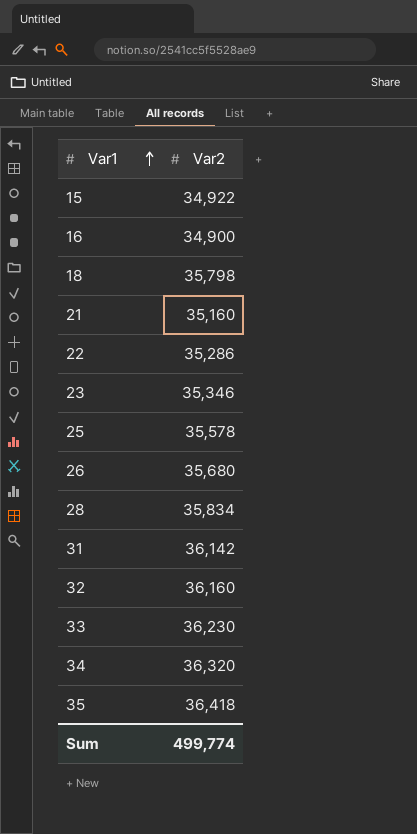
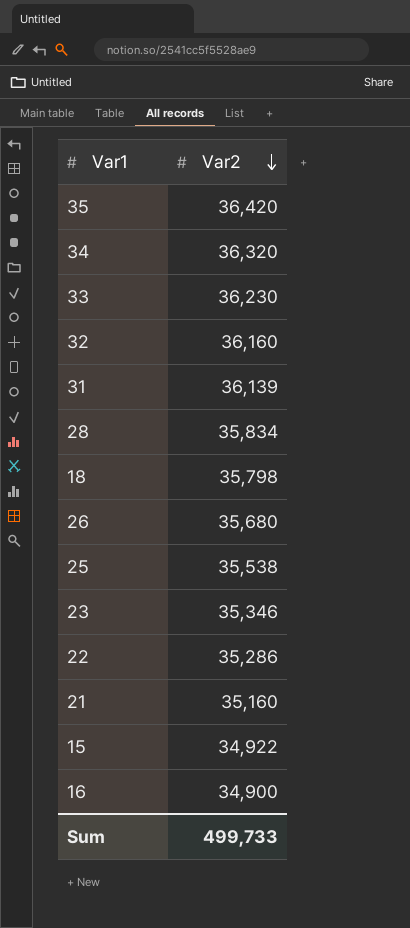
row order: Var1 ascending -> Var2 descending
35 | Var2: 36,418 -> 36,420
31 | Var2: 36,142 -> 36,139
25 | Var2: 35,578 -> 35,538
Sum | Var2: 499,774 -> 499,733

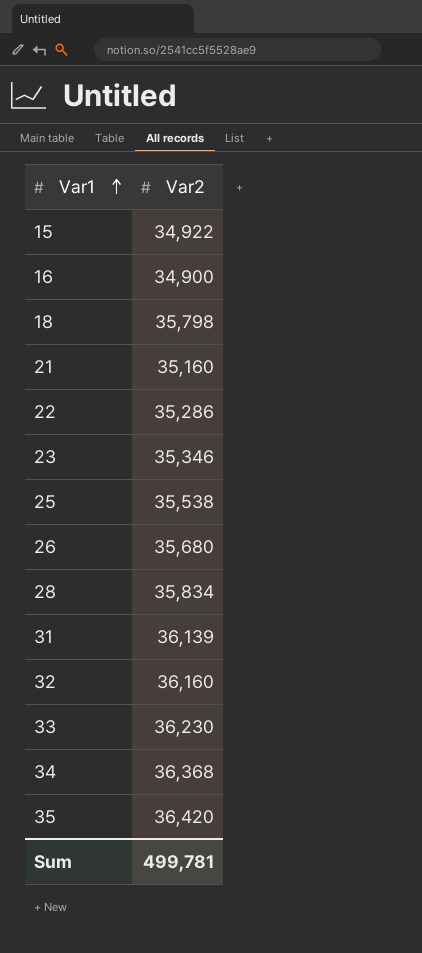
row order: Var2 descending -> Var1 ascending
34 | Var2: 36,320 -> 36,368
Sum | Var2: 499,733 -> 499,781

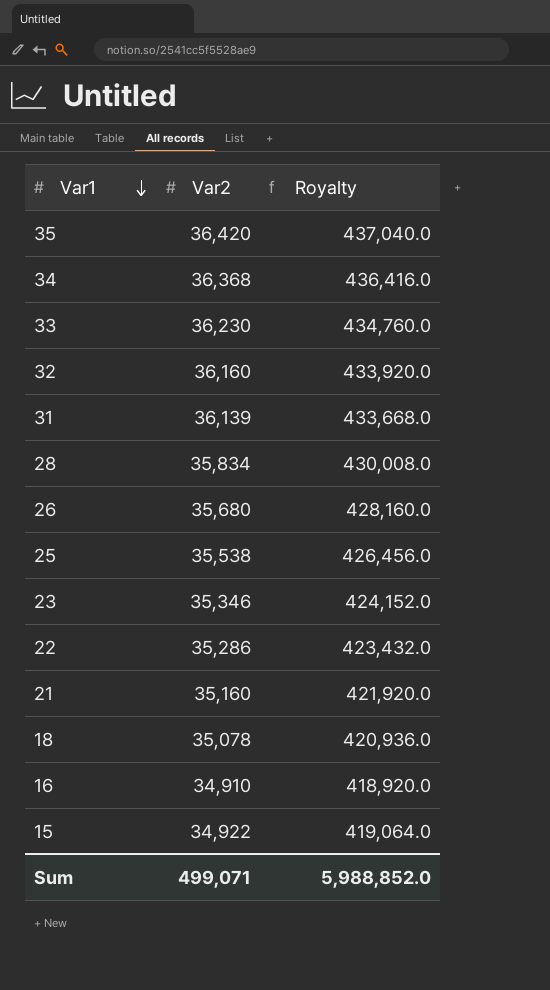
row order: Var1 ascending -> Var1 descending
column Royalty | formula: none -> [Var2] * 12
18 | Var2: 35,798 -> 35,078
16 | Var2: 34,900 -> 34,910
Sum | Var2: 499,781 -> 499,071

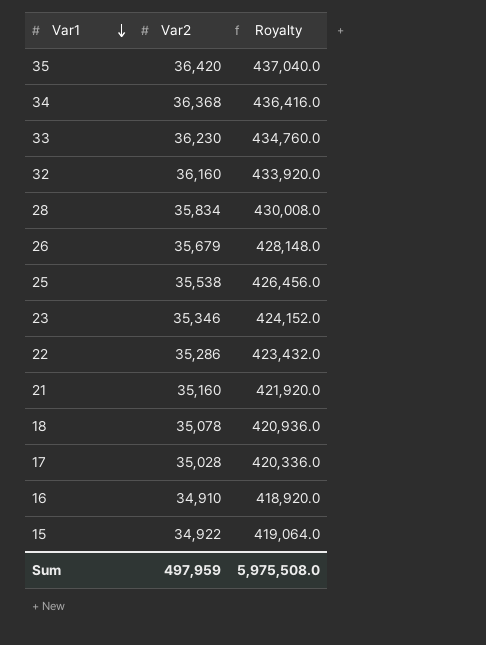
row 31: 36,139 | 433,668.0 -> none
26 | Var2: 35,680 -> 35,679
26 | Royalty: 428,160.0 -> 428,148.0
row 17: none -> 35,028 | 420,336.0
Sum | Var2: 499,071 -> 497,959
Sum | Royalty: 5,988,852.0 -> 5,975,508.0

